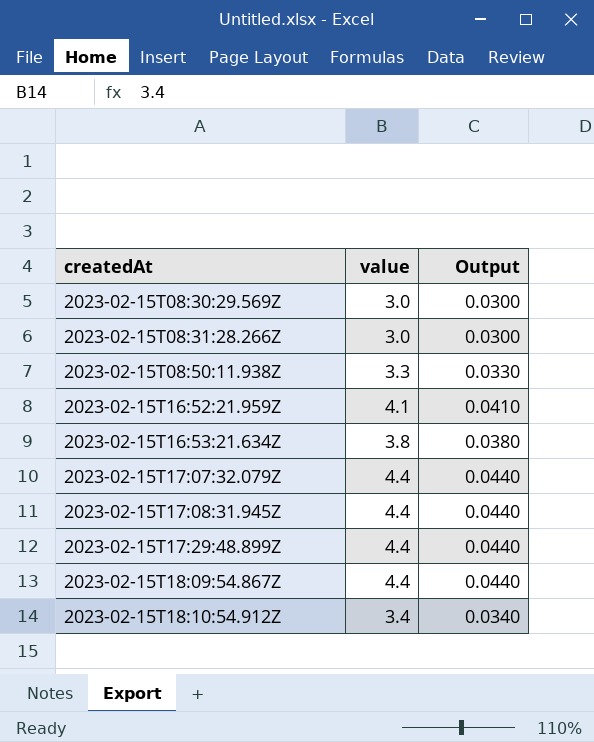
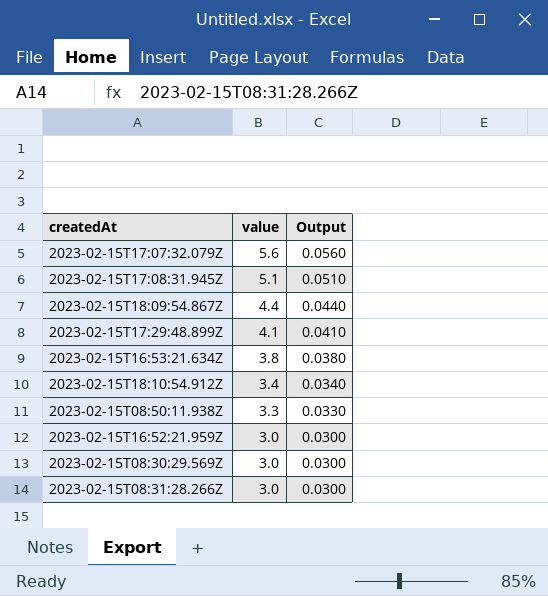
row order: createdAt ascending -> value descending
2023-02-15T17:07:32.079Z | value: 4.4 -> 5.6
2023-02-15T17:07:32.079Z | Output: 0.0440 -> 0.0560
2023-02-15T17:08:31.945Z | value: 4.4 -> 5.1
2023-02-15T17:08:31.945Z | Output: 0.0440 -> 0.0510
2023-02-15T17:29:48.899Z | value: 4.4 -> 4.1
2023-02-15T17:29:48.899Z | Output: 0.0440 -> 0.0410
2023-02-15T16:52:21.959Z | value: 4.1 -> 3.0
2023-02-15T16:52:21.959Z | Output: 0.0410 -> 0.0300

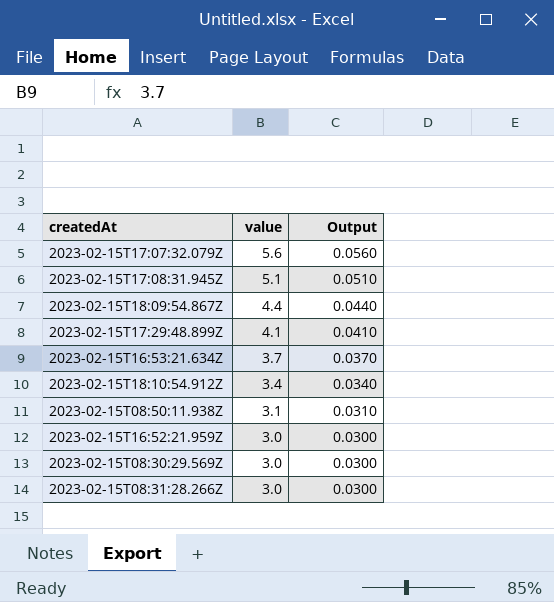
2023-02-15T16:53:21.634Z | value: 3.8 -> 3.7
2023-02-15T16:53:21.634Z | Output: 0.0380 -> 0.0370
2023-02-15T08:50:11.938Z | value: 3.3 -> 3.1
2023-02-15T08:50:11.938Z | Output: 0.0330 -> 0.0310

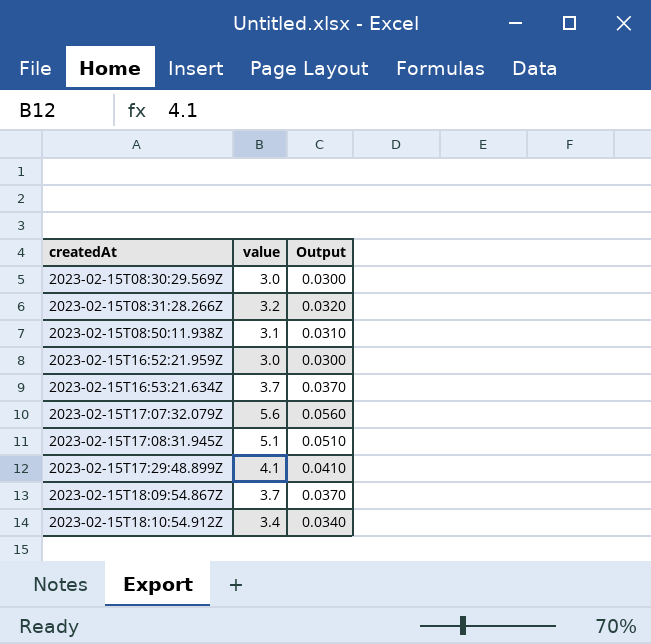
row order: value descending -> createdAt ascending
2023-02-15T08:31:28.266Z | value: 3.0 -> 3.2
2023-02-15T08:31:28.266Z | Output: 0.0300 -> 0.0320
2023-02-15T18:09:54.867Z | value: 4.4 -> 3.7
2023-02-15T18:09:54.867Z | Output: 0.0440 -> 0.0370

